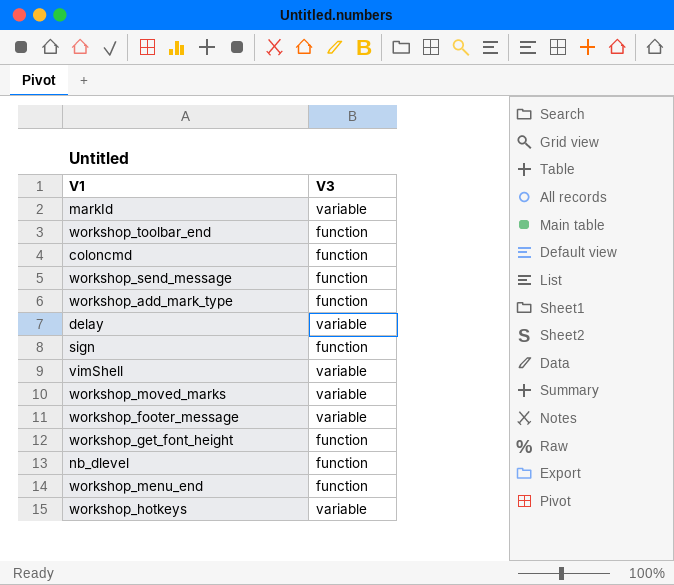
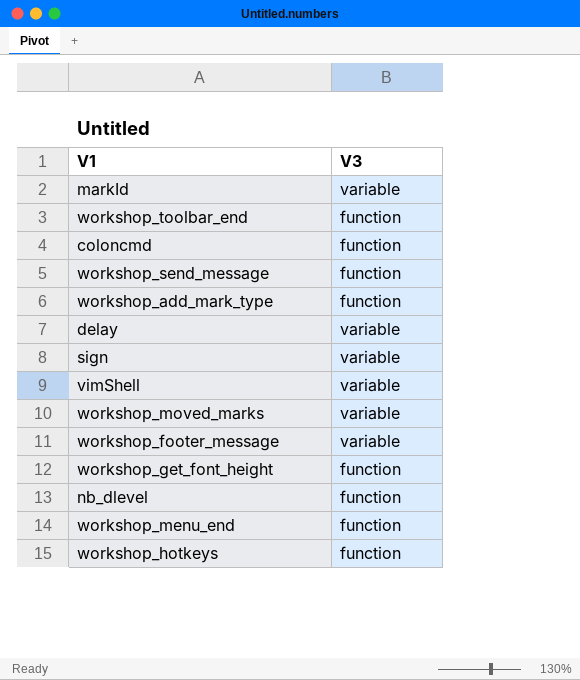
sign | V3: function -> variable
workshop_hotkeys | V3: variable -> function

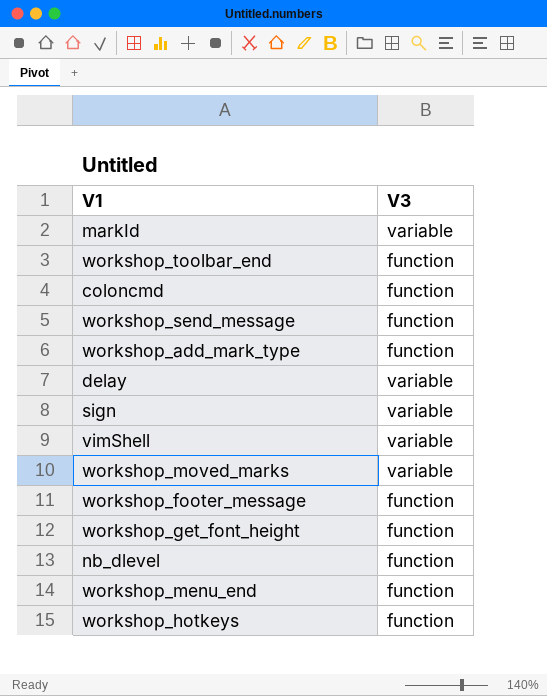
workshop_footer_message | V3: variable -> function

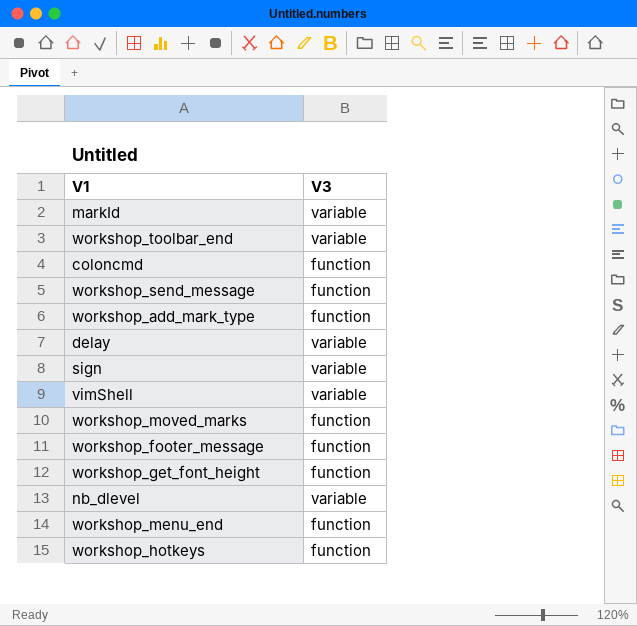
workshop_toolbar_end | V3: function -> variable
workshop_moved_marks | V3: variable -> function
nb_dlevel | V3: function -> variable

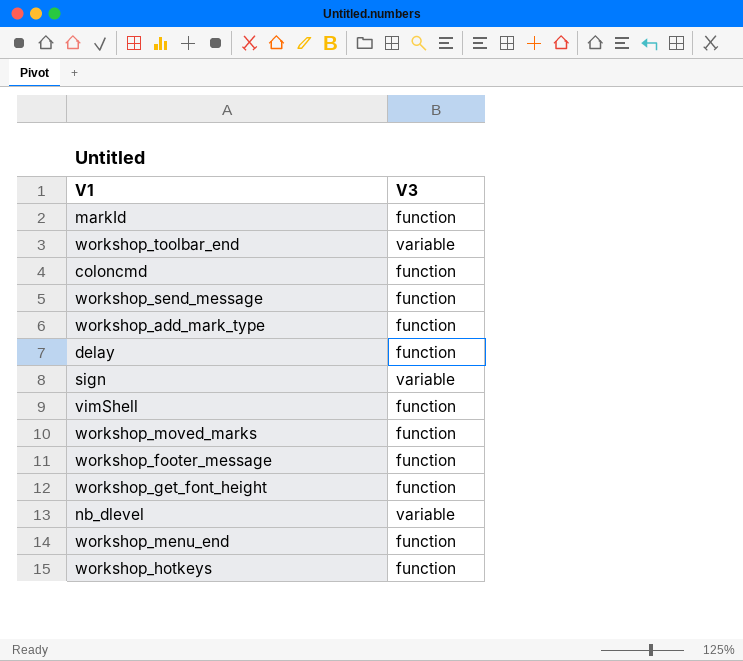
markId | V3: variable -> function
delay | V3: variable -> function
vimShell | V3: variable -> function

